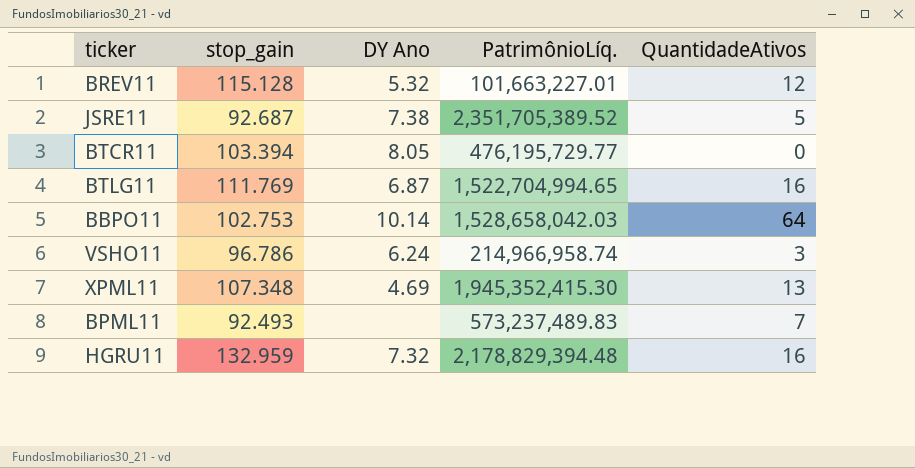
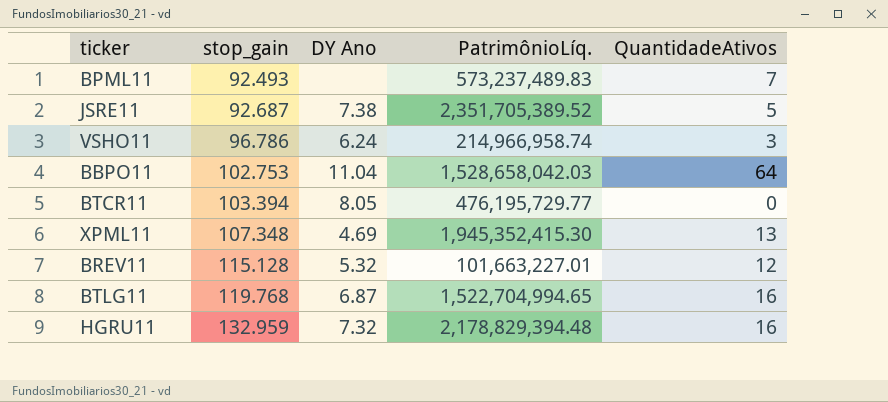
row order: none -> stop_gain ascending
BBPO11 | DY Ano: 10.14 -> 11.04
BTLG11 | stop_gain: 111.769 -> 119.768

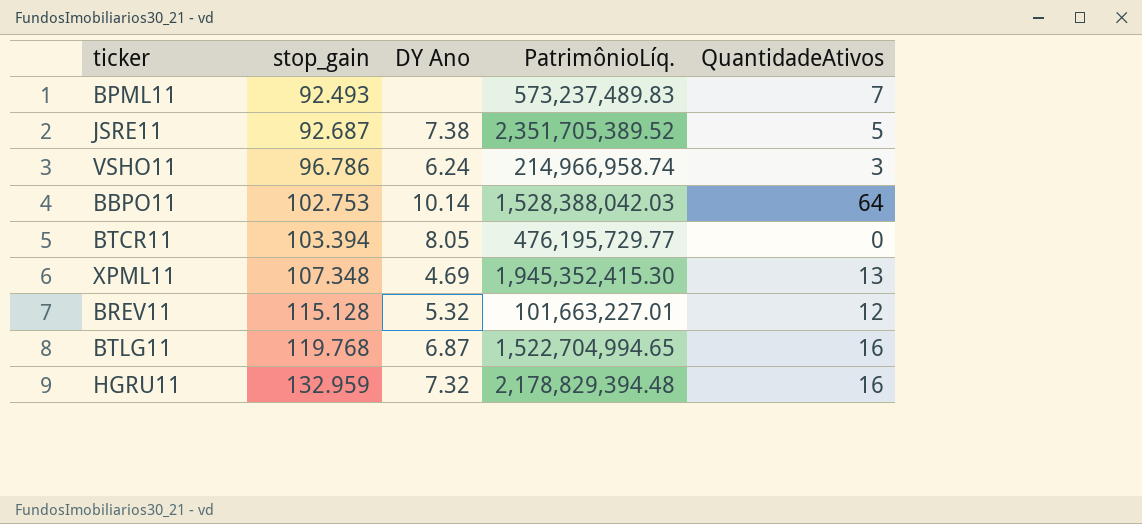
BBPO11 | DY Ano: 11.04 -> 10.14
BBPO11 | PatrimônioLíq.: 1,528,658,042.03 -> 1,528,388,042.03

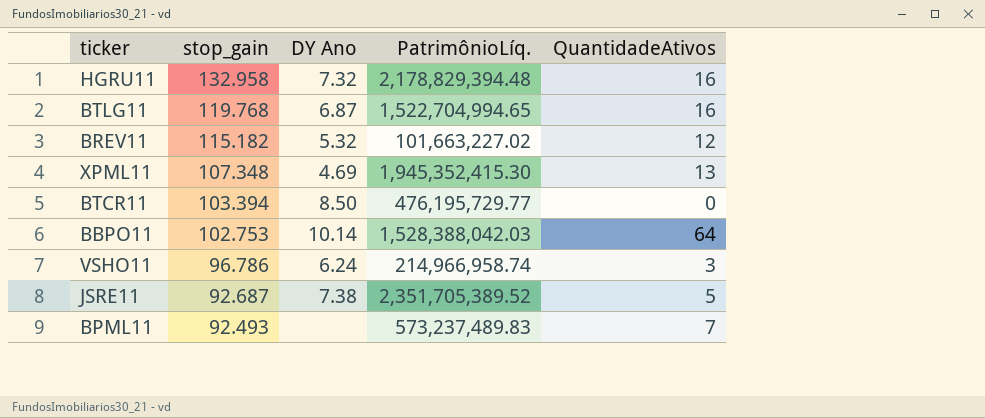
row order: stop_gain ascending -> stop_gain descending
HGRU11 | stop_gain: 132.959 -> 132.958
BREV11 | stop_gain: 115.128 -> 115.182
BREV11 | PatrimônioLíq.: 101,663,227.01 -> 101,663,227.02
BTCR11 | DY Ano: 8.05 -> 8.50

